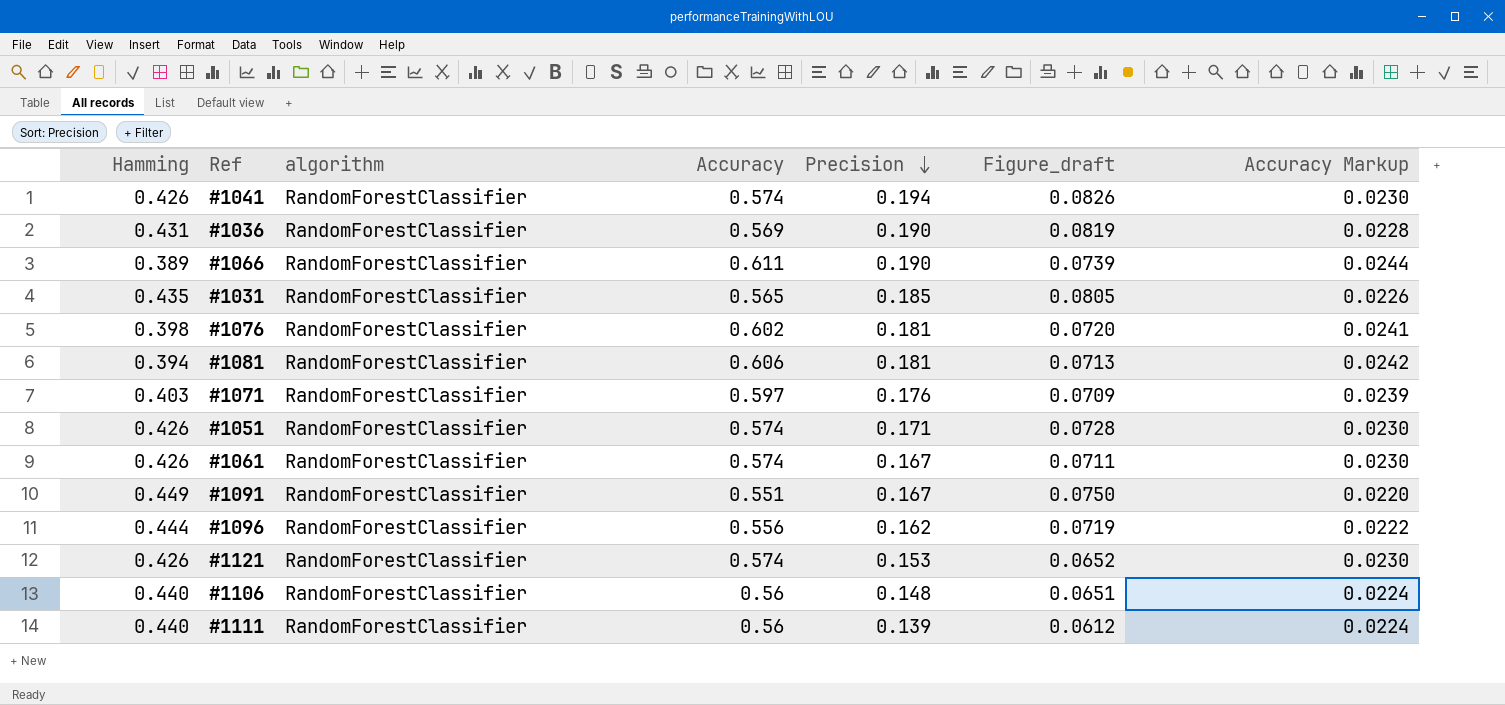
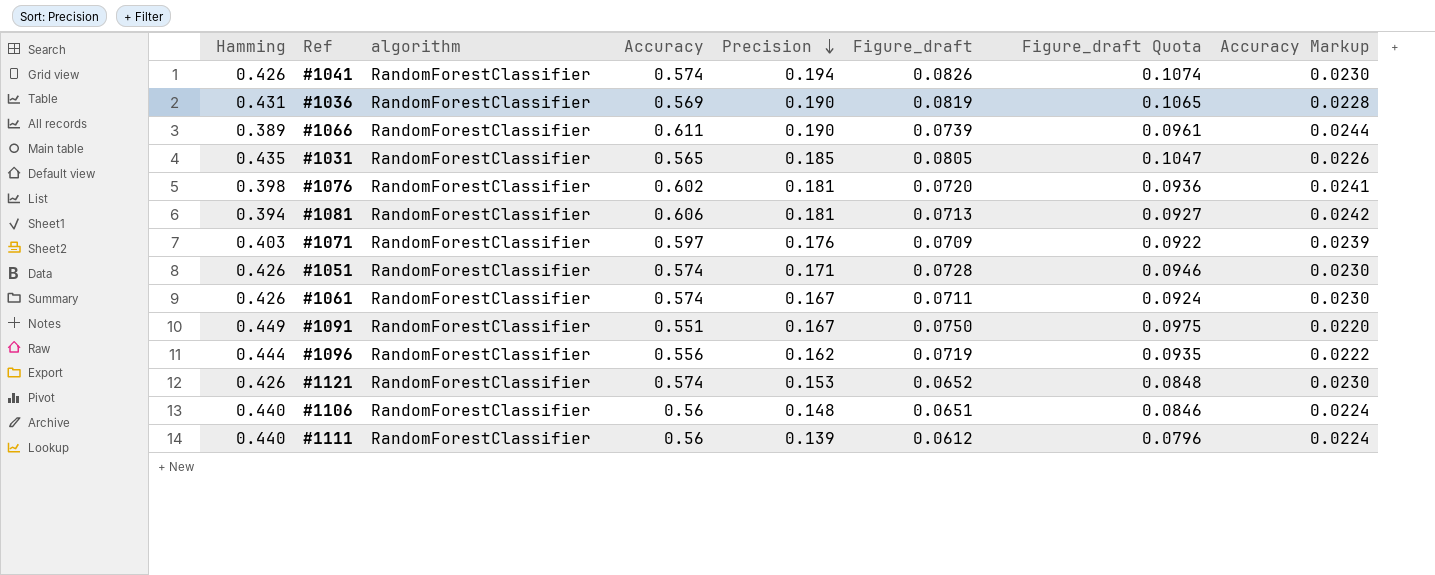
column Figure_draft Quota | formula: none -> [Figure_draft] * 1.3

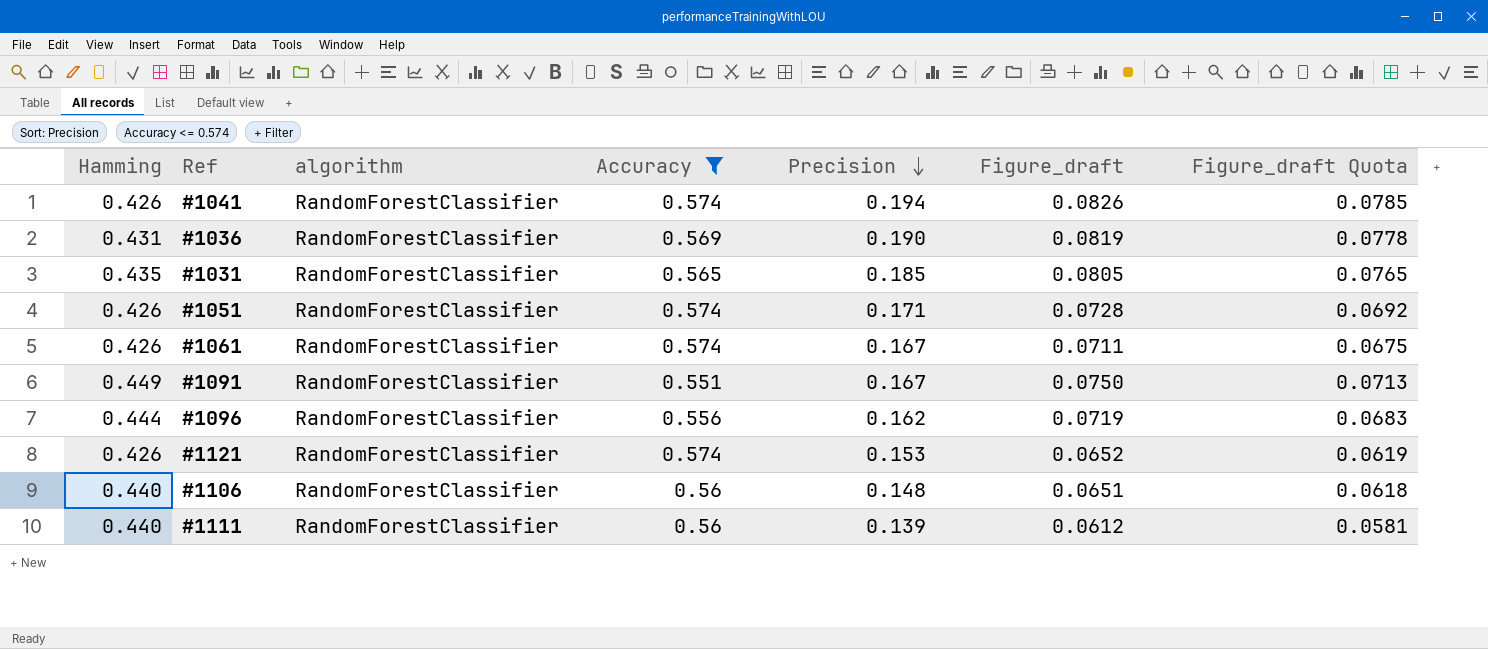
filter: none -> Accuracy <= 0.574
column Accuracy Markup | formula: [Accuracy] * 0.04 -> none
column Figure_draft Quota | formula: [Figure_draft] * 1.3 -> [Figure_draft] * 0.95

